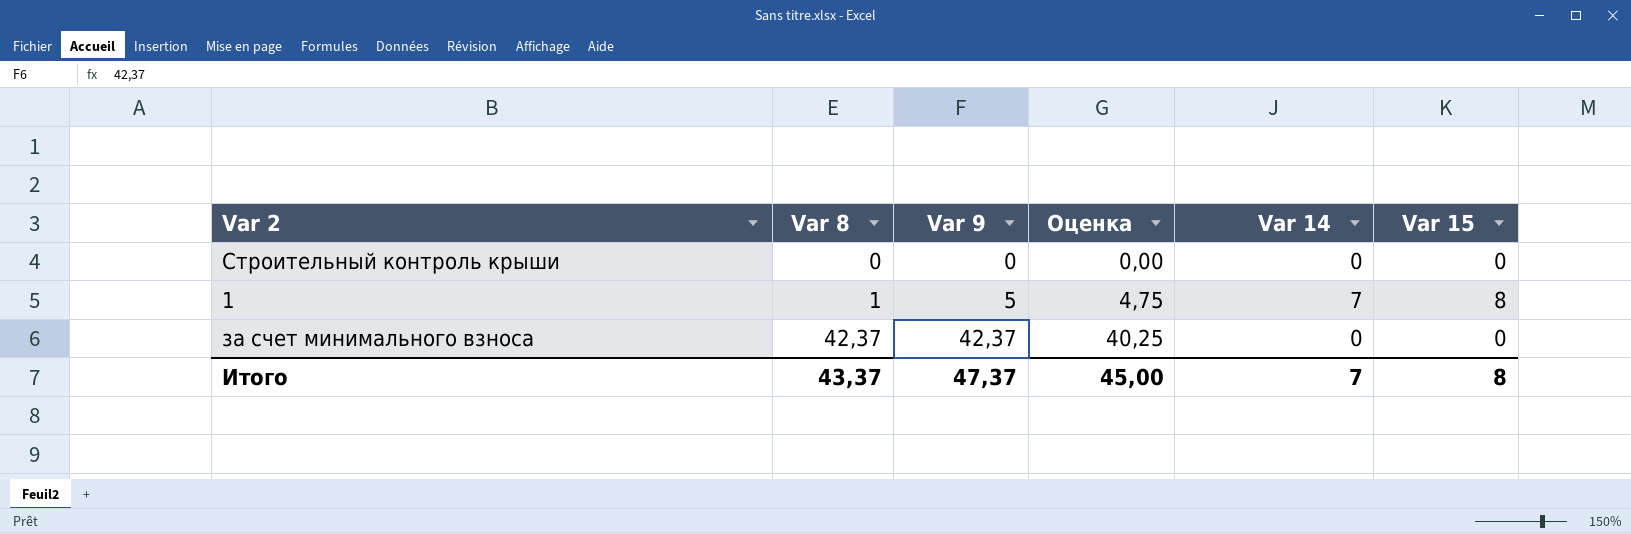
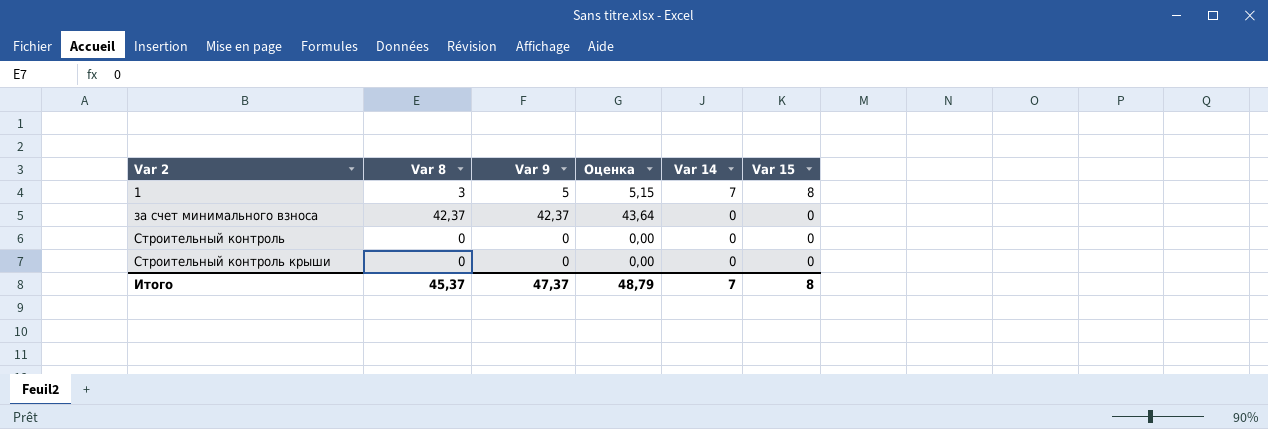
row order: Var 8 ascending -> Var 2 ascending
column Оценка | formula: [Var 9] * 0,95 -> [Var 9] * 1,03
1 | Var 8: 1 -> 3
row Строительный контроль: none -> 0 | 0 | 0,00 | 0 | 0
Итого | Var 8: 43,37 -> 45,37
Итого | Оценка: 45,00 -> 48,79

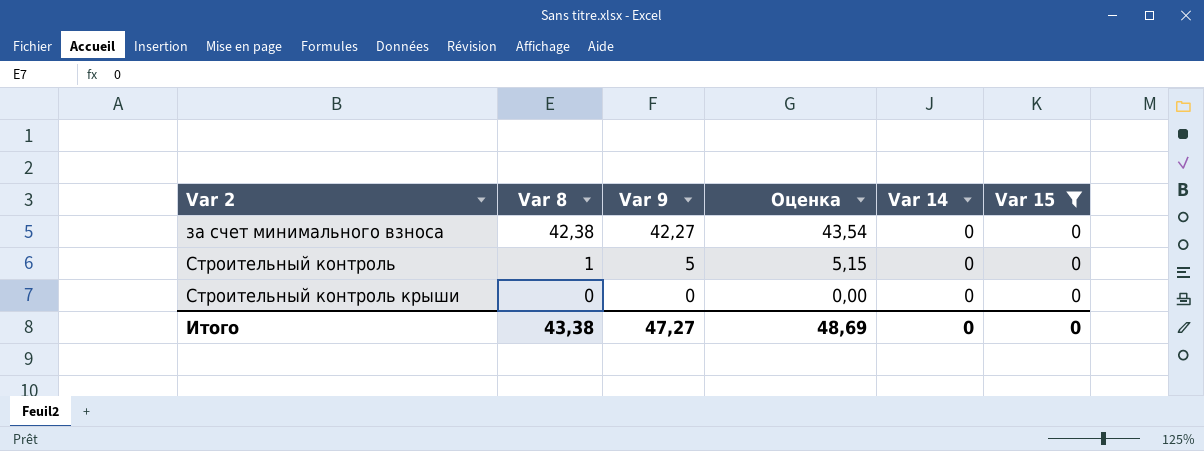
filter: none -> Var 15 = 0
за счет минимального взноса | Var 8: 42,37 -> 42,38
за счет минимального взноса | Var 9: 42,37 -> 42,27
за счет минимального взноса | Оценка: 43,64 -> 43,54
Строительный контроль | Var 8: 0 -> 1
Строительный контроль | Var 9: 0 -> 5
Строительный контроль | Оценка: 0,00 -> 5,15
Итого | Var 8: 45,37 -> 43,38
Итого | Var 9: 47,37 -> 47,27
Итого | Оценка: 48,79 -> 48,69
Итого | Var 14: 7 -> 0
Итого | Var 15: 8 -> 0

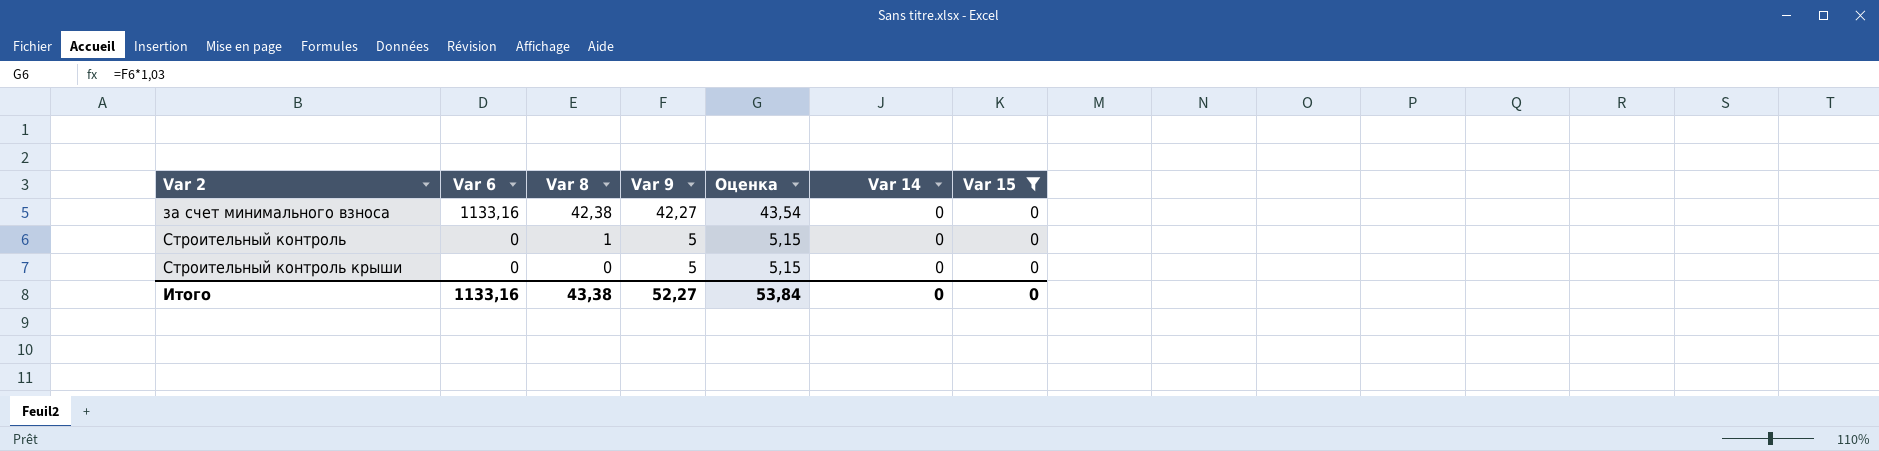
column Var 6 | position: none -> 2
Строительный контроль крыши | Var 9: 0 -> 5
Строительный контроль крыши | Оценка: 0,00 -> 5,15
Итого | Var 9: 47,27 -> 52,27
Итого | Оценка: 48,69 -> 53,84

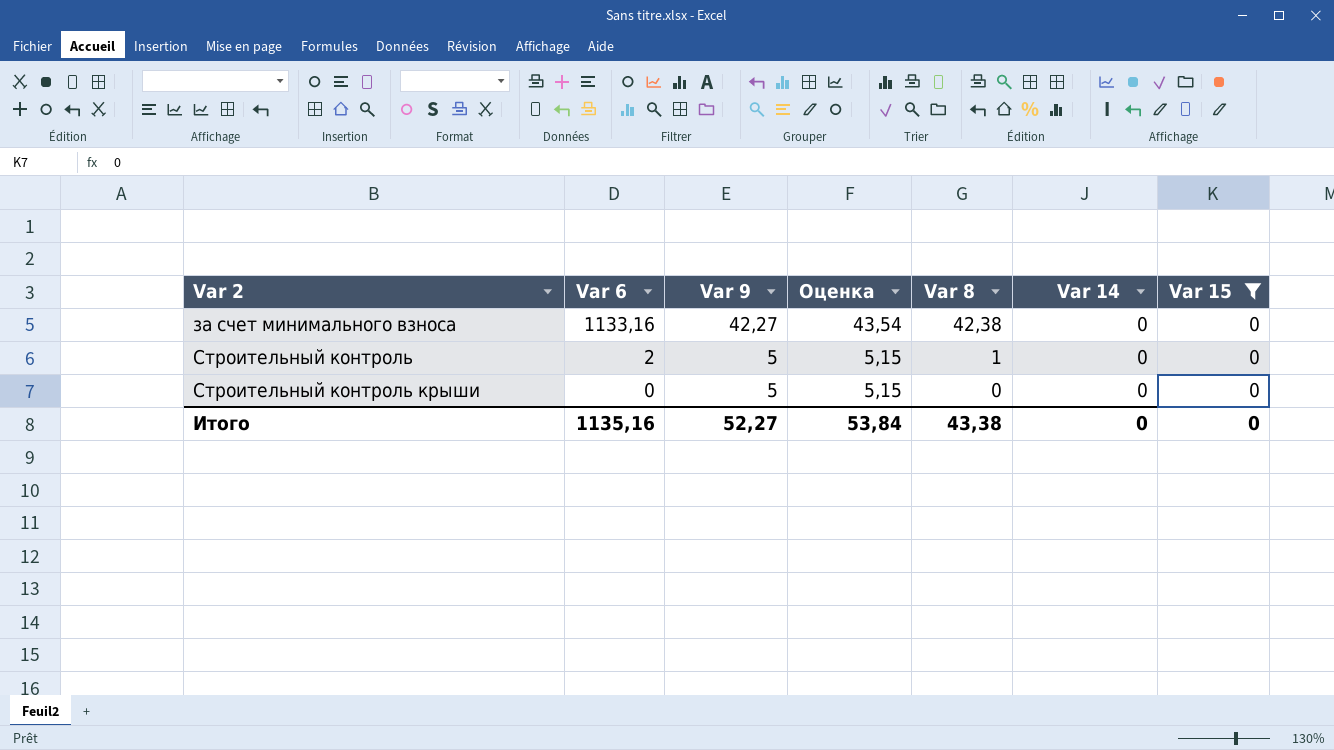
column Var 8 | position: 3 -> 5
Строительный контроль | Var 6: 0 -> 2
Итого | Var 6: 1133,16 -> 1135,16

